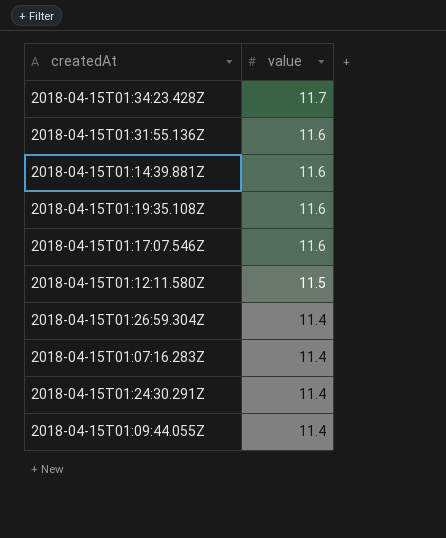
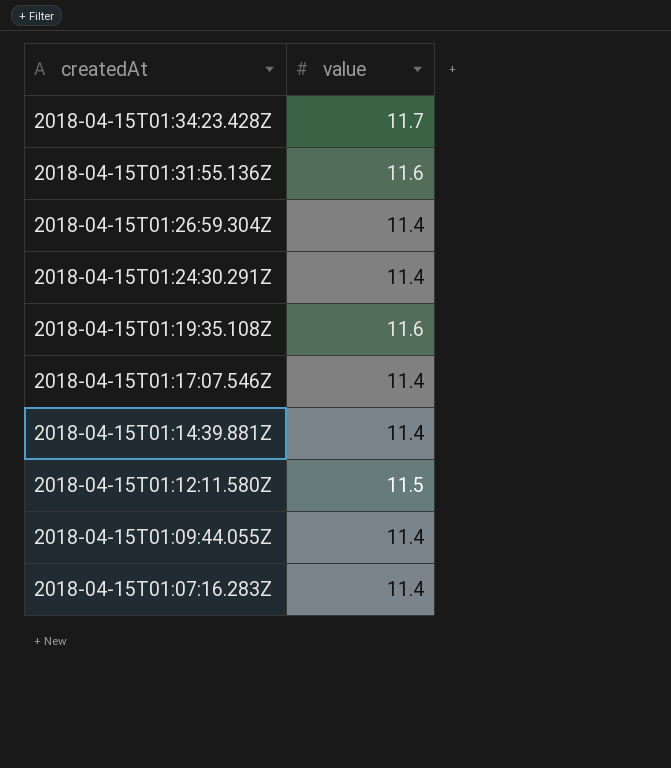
row order: value descending -> createdAt descending
2018-04-15T01:17:07.546Z | value: 11.6 -> 11.4
2018-04-15T01:14:39.881Z | value: 11.6 -> 11.4

